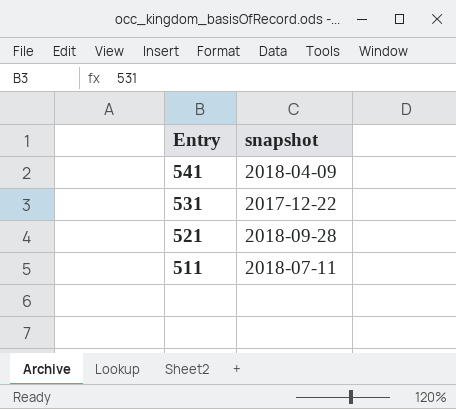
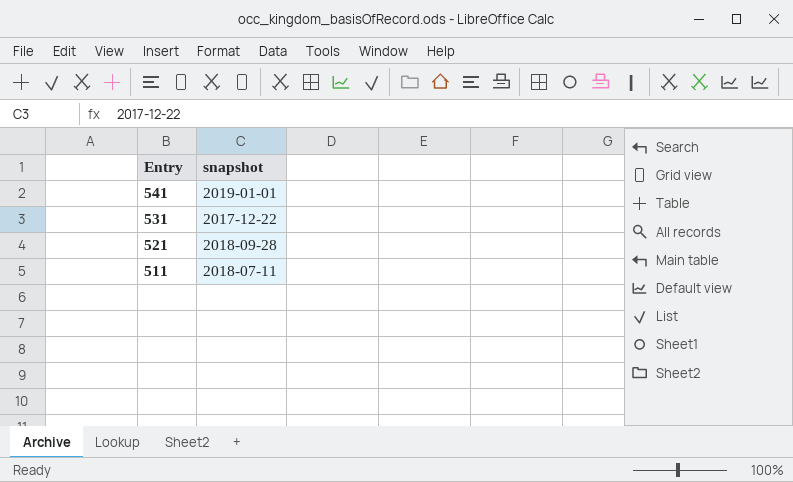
541 | snapshot: 2018-04-09 -> 2019-01-01

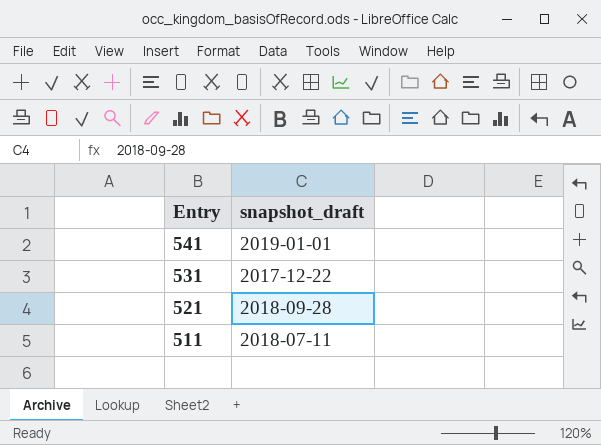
column name: snapshot -> snapshot_draft

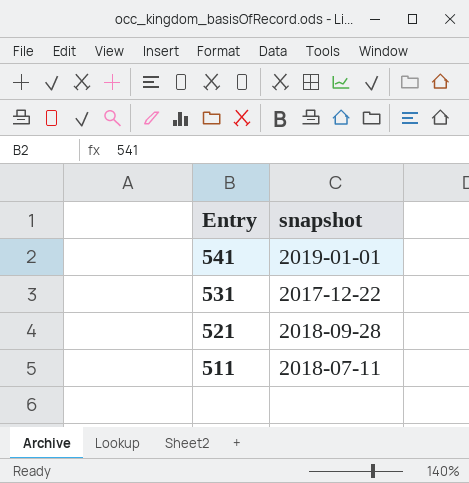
column name: snapshot_draft -> snapshot

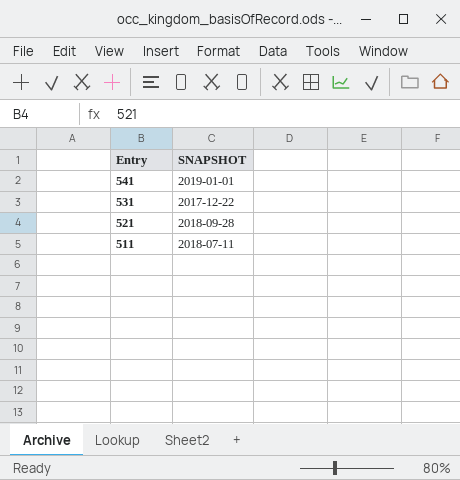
column name: snapshot -> SNAPSHOT

